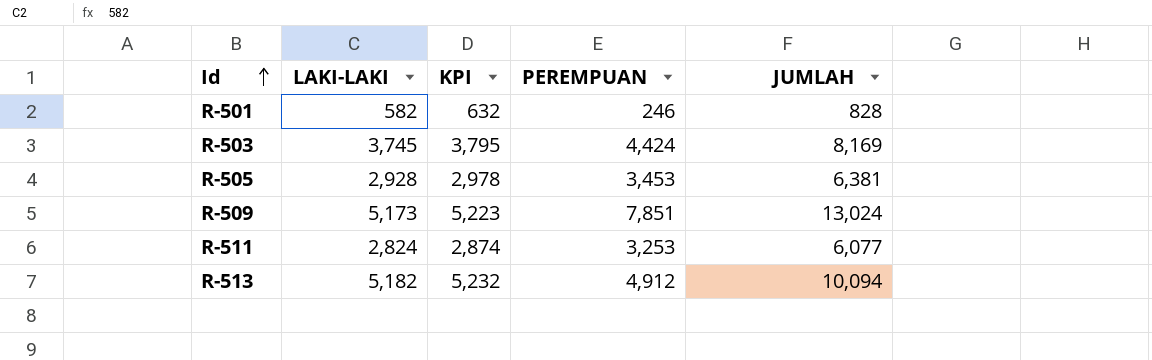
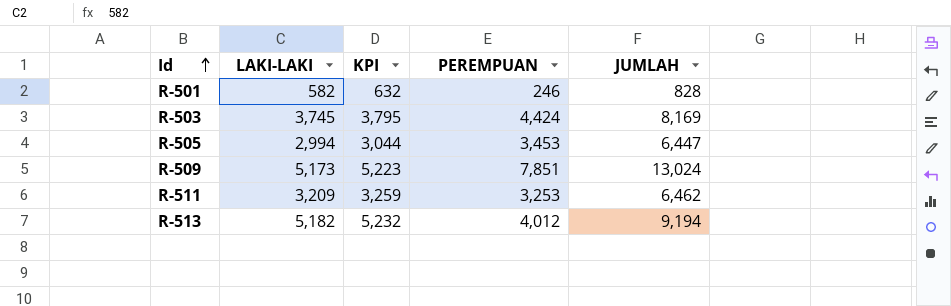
R-505 | LAKI-LAKI: 2,928 -> 2,994
R-505 | KPI: 2,978 -> 3,044
R-505 | JUMLAH: 6,381 -> 6,447
R-511 | LAKI-LAKI: 2,824 -> 3,209
R-511 | KPI: 2,874 -> 3,259
R-511 | JUMLAH: 6,077 -> 6,462
R-513 | PEREMPUAN: 4,912 -> 4,012
R-513 | JUMLAH: 10,094 -> 9,194

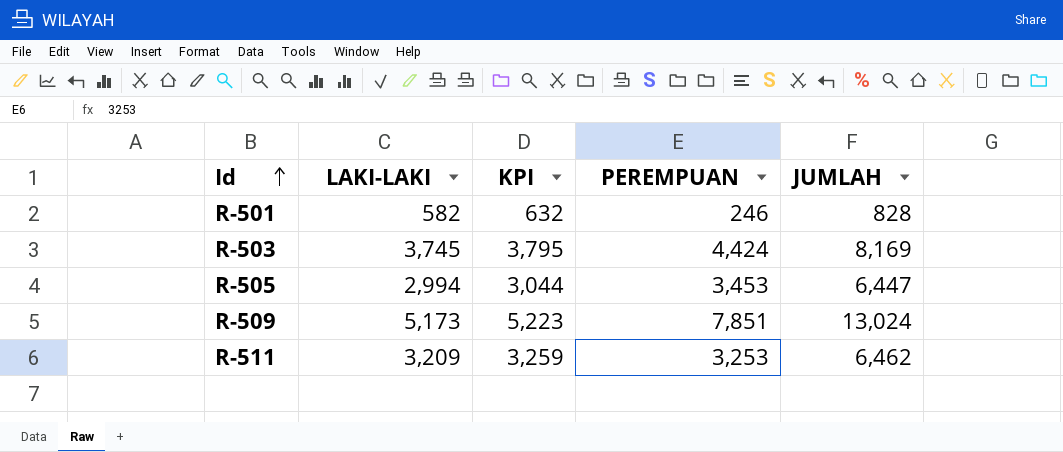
row R-513: 5,182 | 5,232 | 4,012 | 9,194 -> none

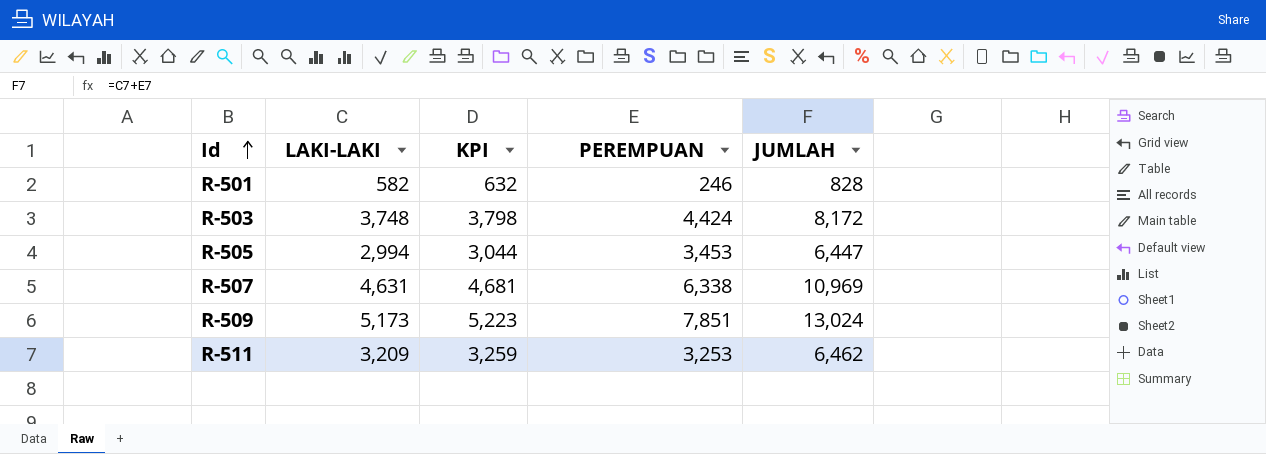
R-503 | LAKI-LAKI: 3,745 -> 3,748
R-503 | KPI: 3,795 -> 3,798
R-503 | JUMLAH: 8,169 -> 8,172
row R-507: none -> 4,631 | 4,681 | 6,338 | 10,969

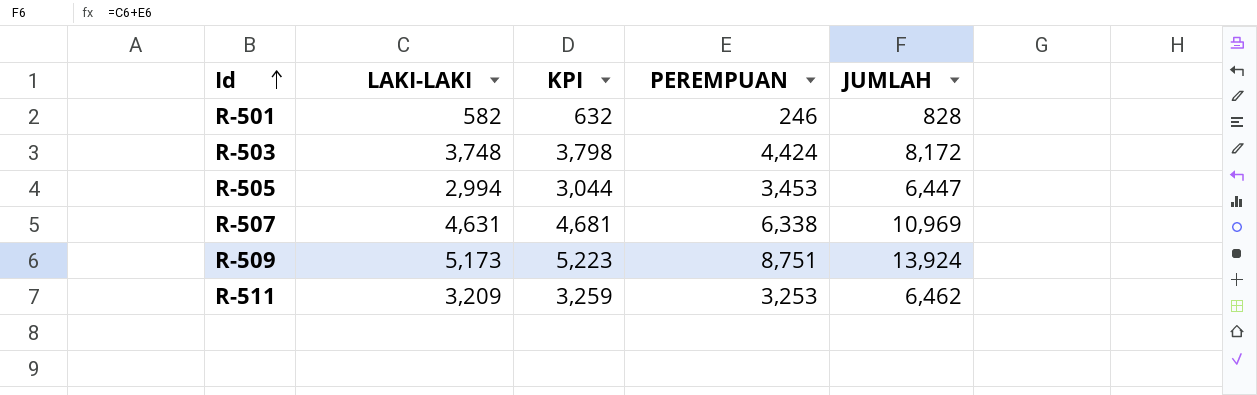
R-509 | PEREMPUAN: 7,851 -> 8,751
R-509 | JUMLAH: 13,024 -> 13,924

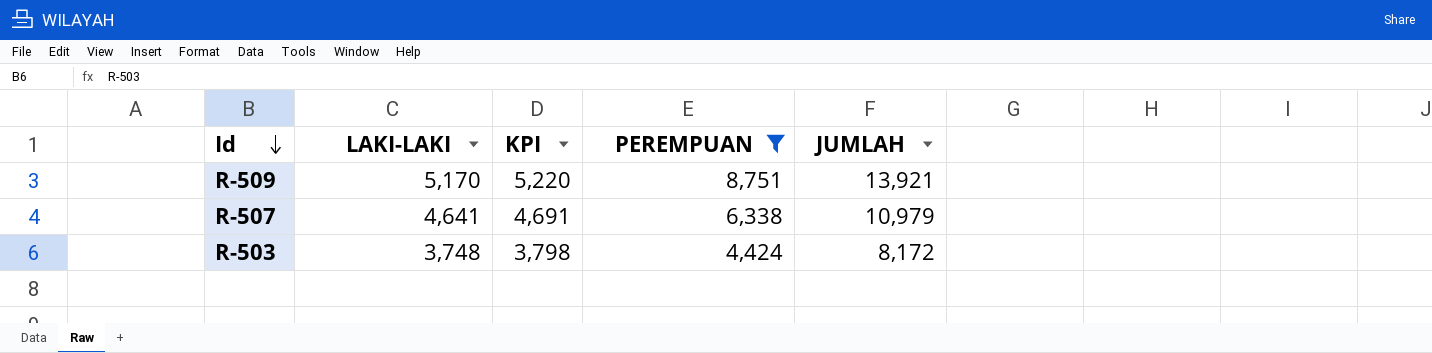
filter: none -> PEREMPUAN >= 4,424
row order: Id ascending -> Id descending
R-509 | LAKI-LAKI: 5,173 -> 5,170
R-509 | KPI: 5,223 -> 5,220
R-509 | JUMLAH: 13,924 -> 13,921
R-507 | LAKI-LAKI: 4,631 -> 4,641
R-507 | KPI: 4,681 -> 4,691
R-507 | JUMLAH: 10,969 -> 10,979

